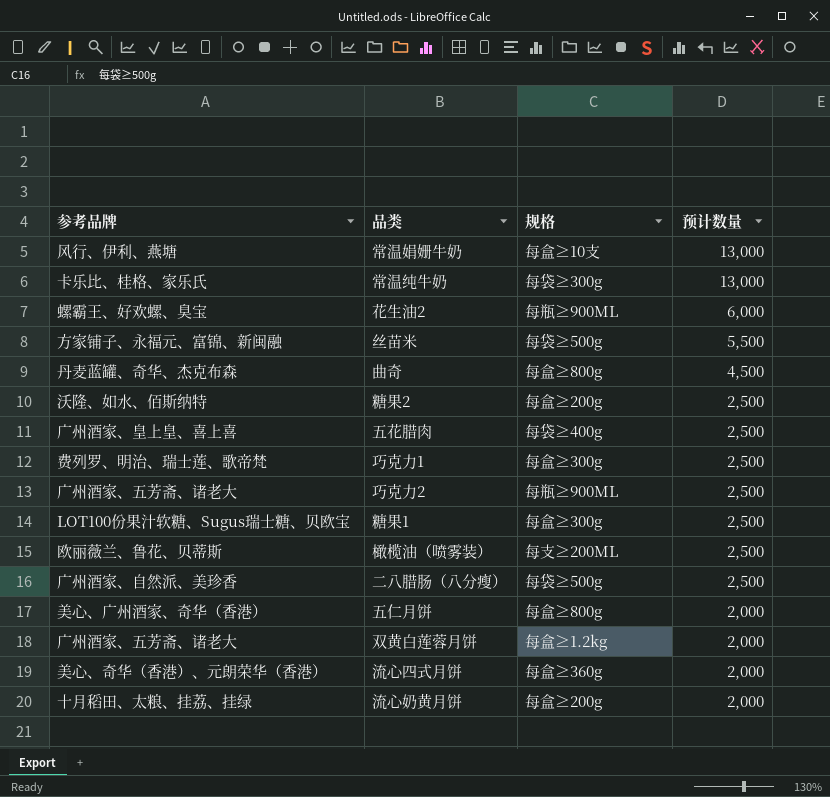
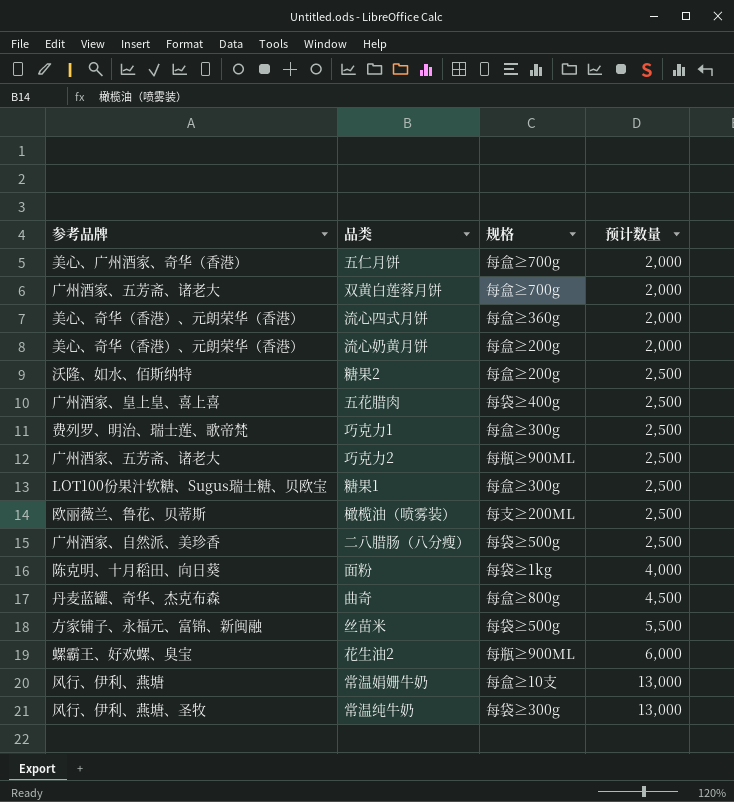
row order: 预计数量 descending -> 预计数量 ascending
五仁月饼 | 规格: 每盒≥800g -> 每盒≥700g
双黄白莲蓉月饼 | 规格: 每盒≥1.2kg -> 每盒≥700g
流心奶黄月饼 | 参考品牌: 十月稻田、太粮、挂荔、挂绿 -> 美心、奇华（香港）、元朗荣华（香港）
row 面粉: none -> 陈克明、十月稻田、向日葵 | 每袋≥1kg | 4,000
常温纯牛奶 | 参考品牌: 卡乐比、桂格、家乐氏 -> 风行、伊利、燕塘、圣牧

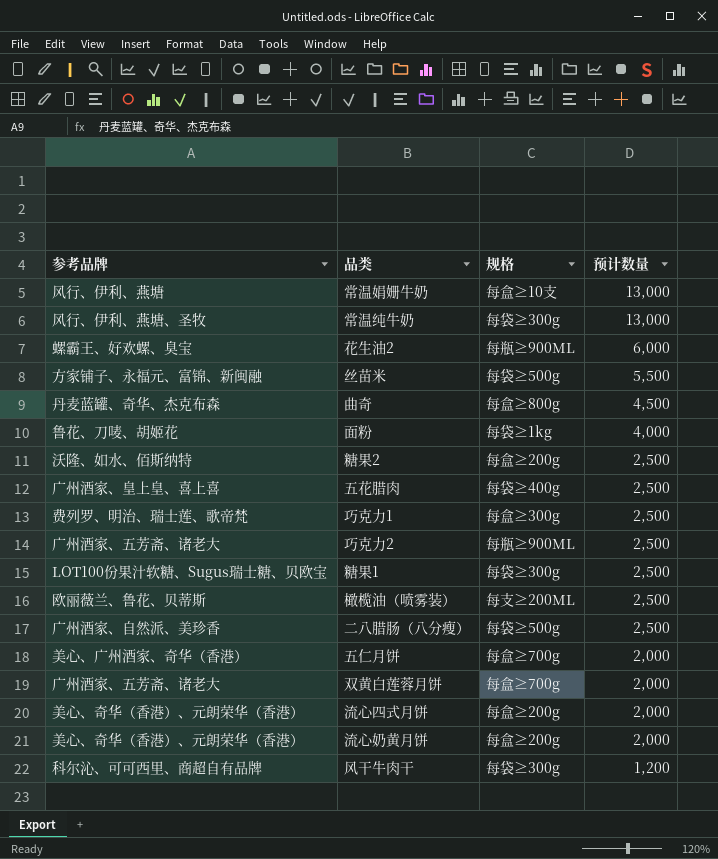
row order: 预计数量 ascending -> 预计数量 descending
面粉 | 参考品牌: 陈克明、十月稻田、向日葵 -> 鲁花、刀唛、胡姬花
糖果1 | 规格: 每盒≥300g -> 每袋≥300g
流心四式月饼 | 规格: 每盒≥360g -> 每盒≥200g
row 风干牛肉干: none -> 科尔沁、可可西里、商超自有品牌 | 每袋≥300g | 1,200

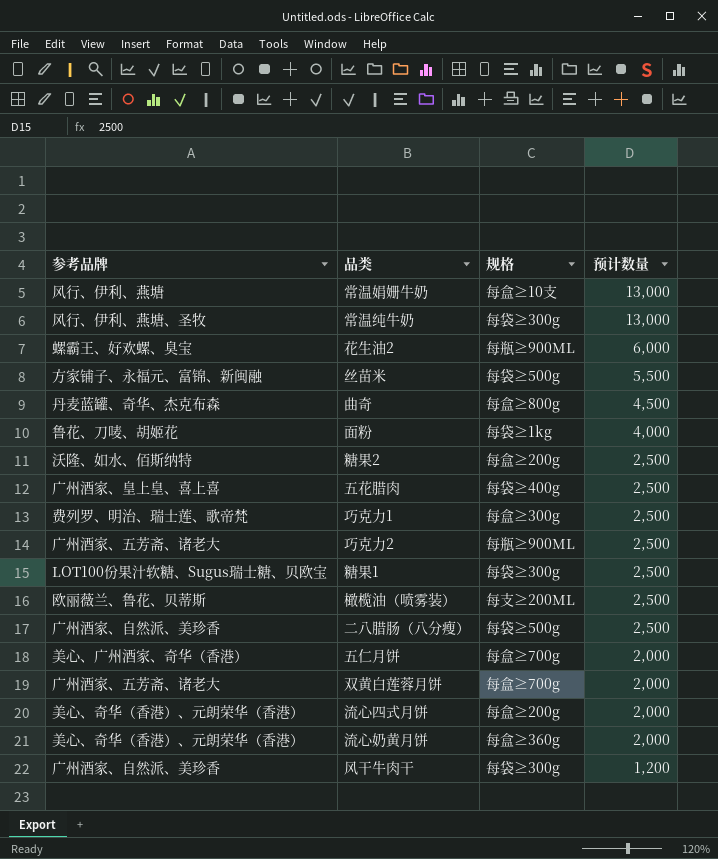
流心奶黄月饼 | 规格: 每盒≥200g -> 每盒≥360g
风干牛肉干 | 参考品牌: 科尔沁、可可西里、商超自有品牌 -> 广州酒家、自然派、美珍香

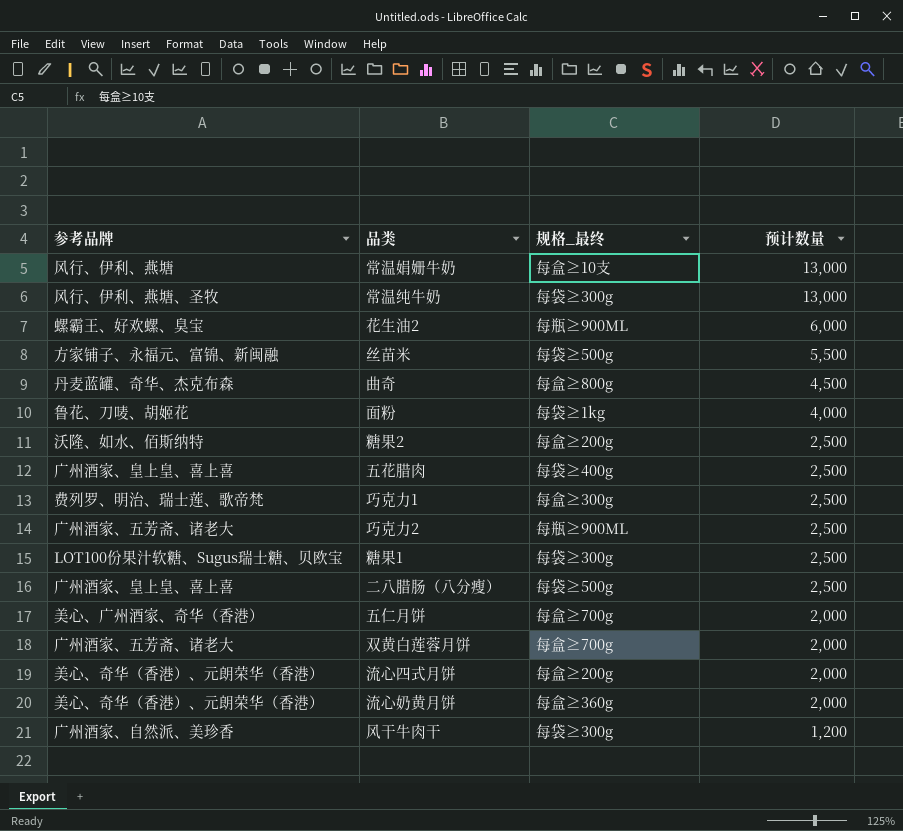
column name: 规格 -> 规格_最终
row 橄榄油（喷雾装）: 欧丽薇兰、鲁花、贝蒂斯 | 每支≥200ML | 2,500 -> none
二八腊肠（八分瘦） | 参考品牌: 广州酒家、自然派、美珍香 -> 广州酒家、皇上皇、喜上喜

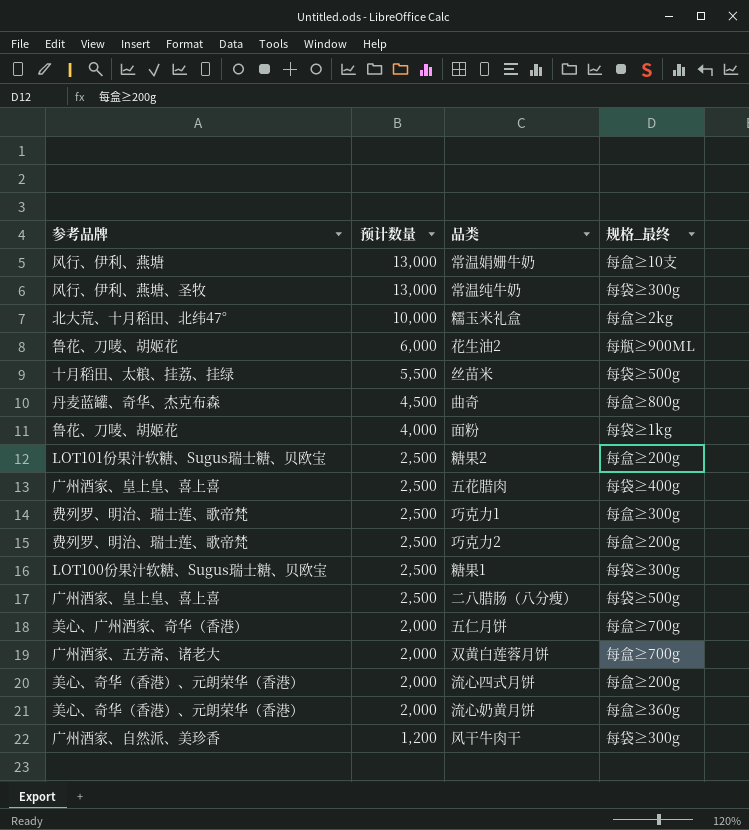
column 预计数量 | position: 4 -> 2
row 糯玉米礼盒: none -> 北大荒、十月稻田、北纬47° | 10,000 | 每盒≥2kg
花生油2 | 参考品牌: 螺霸王、好欢螺、臭宝 -> 鲁花、刀唛、胡姬花
丝苗米 | 参考品牌: 方家铺子、永福元、富锦、新闽融 -> 十月稻田、太粮、挂荔、挂绿
糖果2 | 参考品牌: 沃隆、如水、佰斯纳特 -> LOT101份果汁软糖、Sugus瑞士糖、贝欧宝
巧克力2 | 参考品牌: 广州酒家、五芳斋、诸老大 -> 费列罗、明治、瑞士莲、歌帝梵
巧克力2 | 规格_最终: 每瓶≥900ML -> 每盒≥200g

